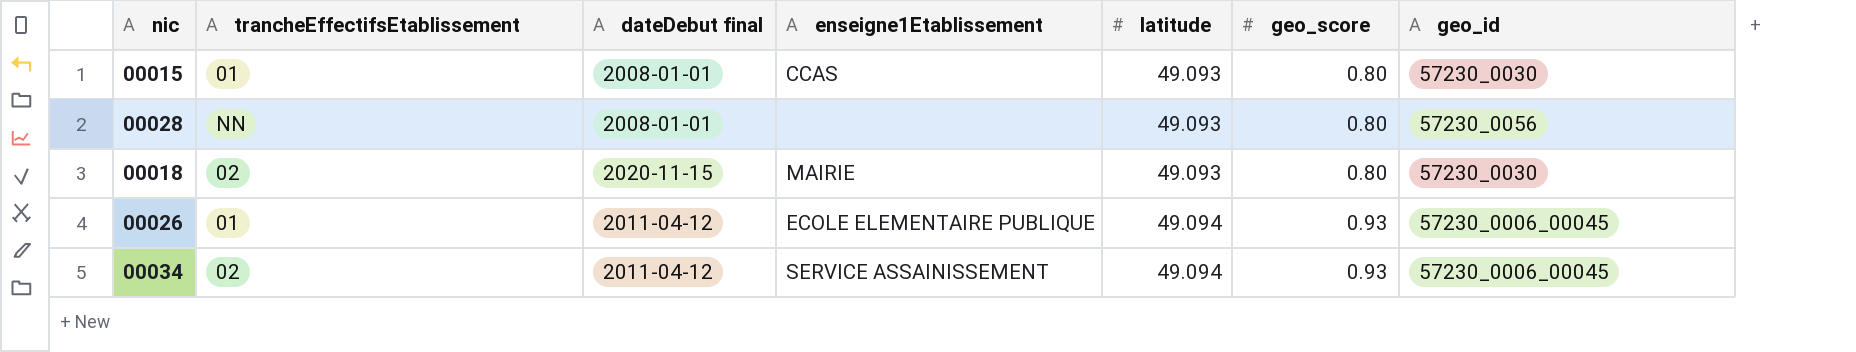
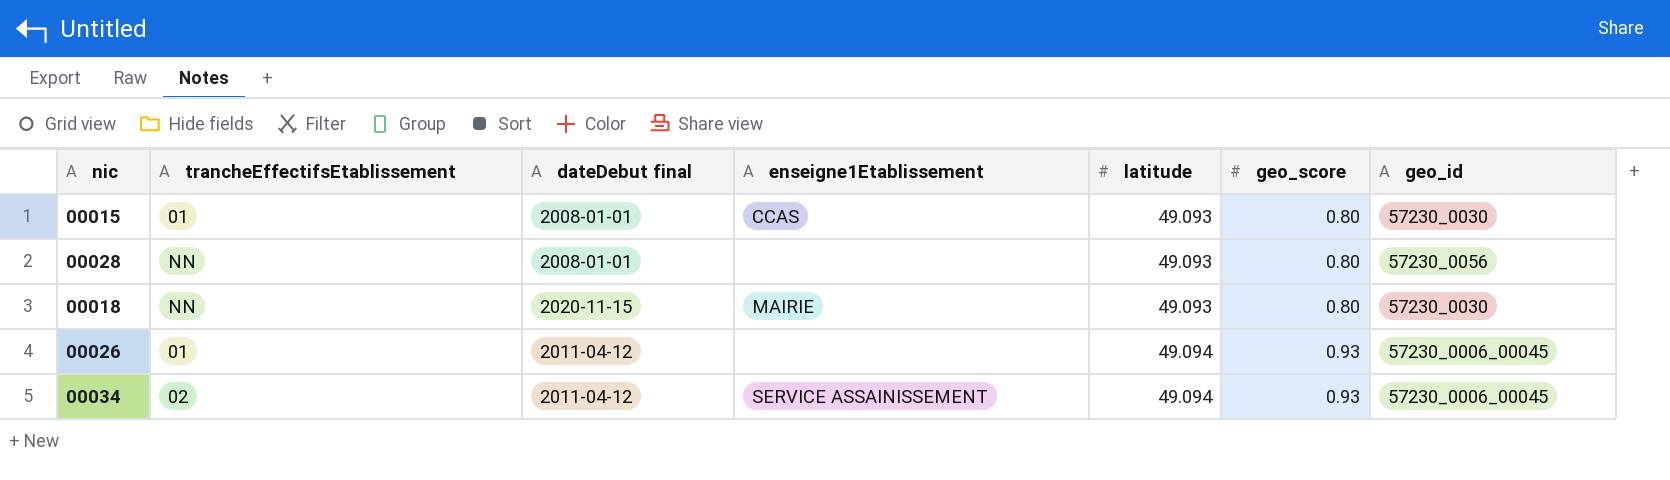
00018 | trancheEffectifsEtablissement: 02 -> NN
00026 | enseigne1Etablissement: ECOLE ELEMENTAIRE PUBLIQUE -> none

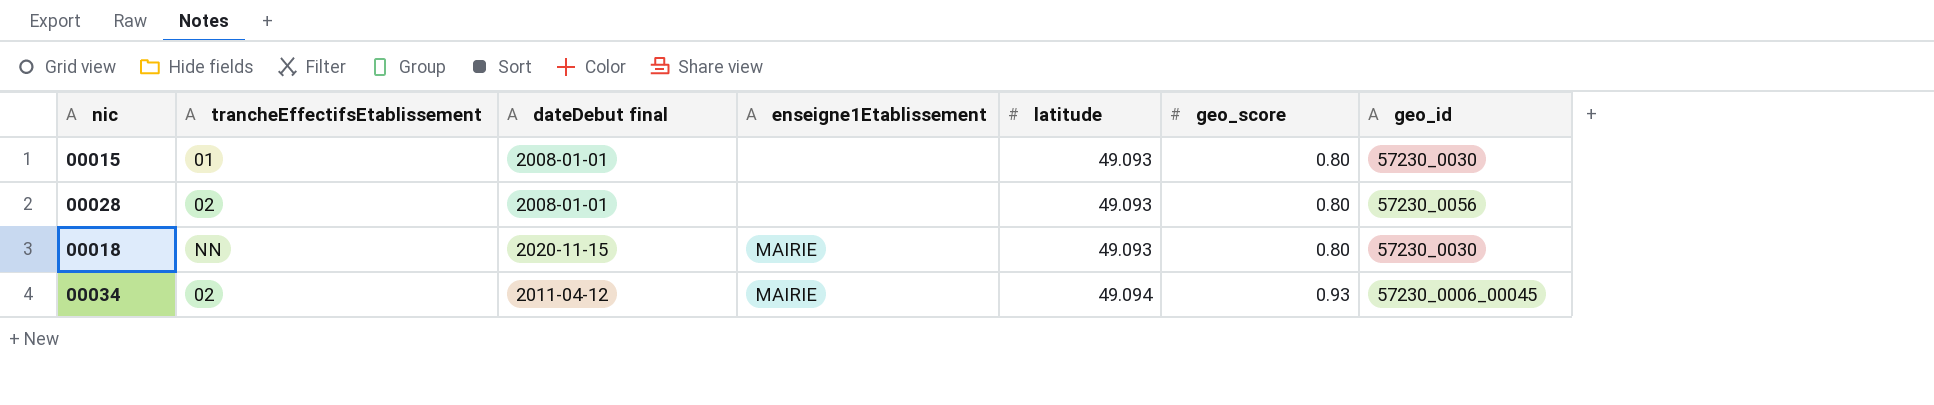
row 00026: 01 | 2011-04-12 | none | 49.094 | 0.93 | 57230_0006_00045 -> none
00015 | enseigne1Etablissement: CCAS -> none
00028 | trancheEffectifsEtablissement: NN -> 02
00034 | enseigne1Etablissement: SERVICE ASSAINISSEMENT -> MAIRIE

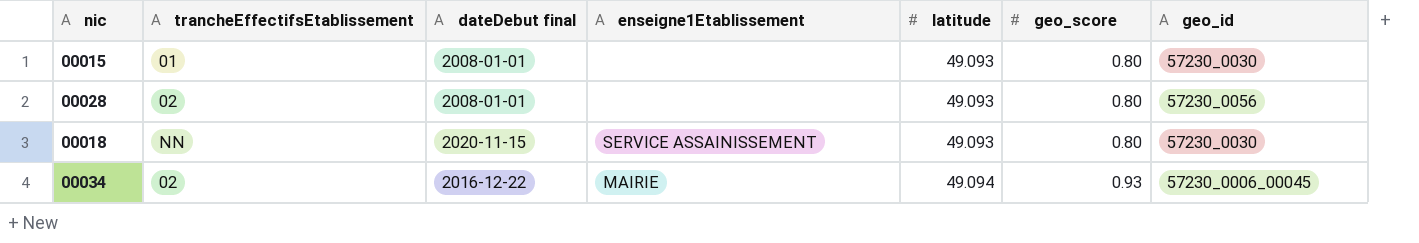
00018 | enseigne1Etablissement: MAIRIE -> SERVICE ASSAINISSEMENT
00034 | dateDebut final: 2011-04-12 -> 2016-12-22

